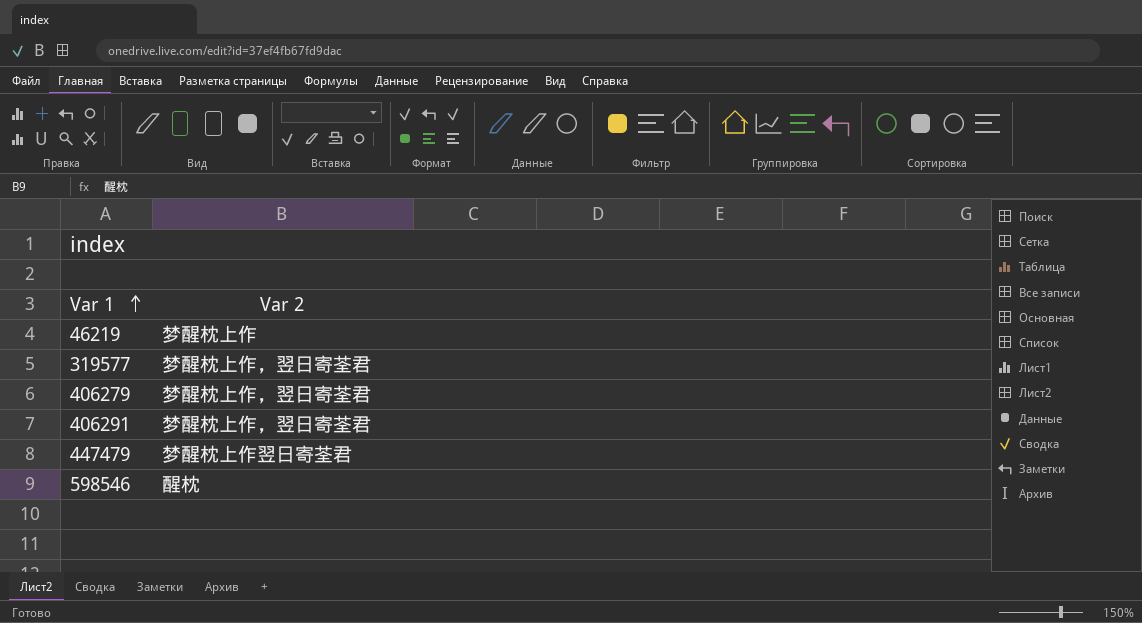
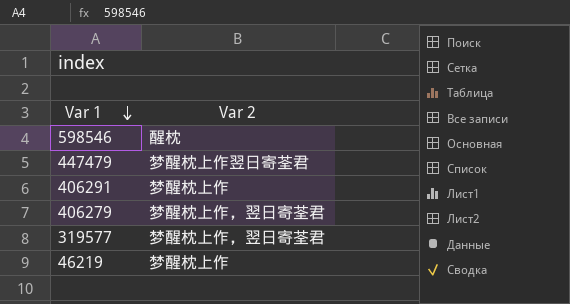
row order: Var 1 ascending -> Var 1 descending
406291 | Var 2: 梦醒枕上作，翌日寄荃君 -> 梦醒枕上作

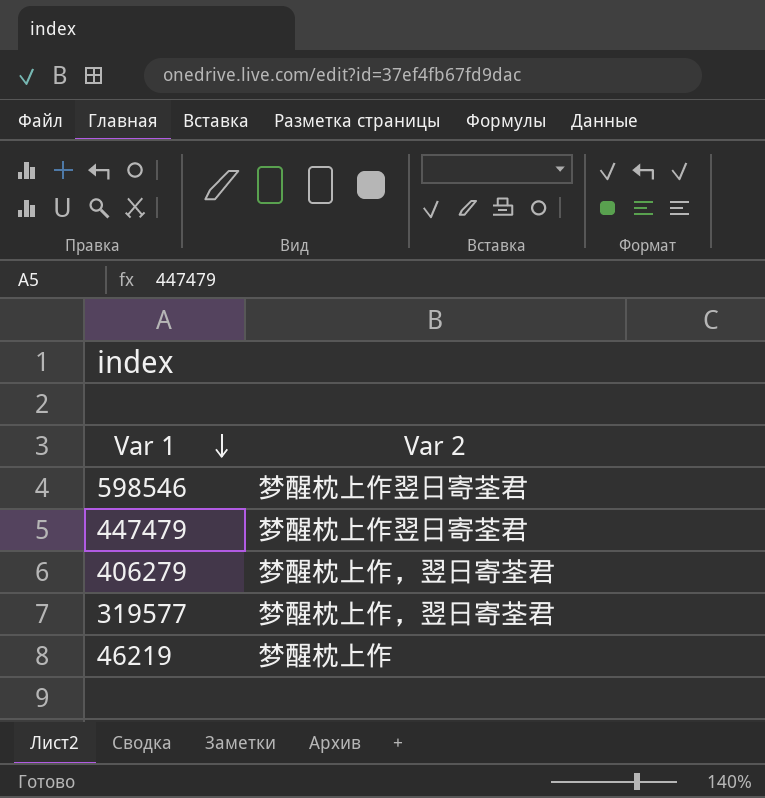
row 406291: 梦醒枕上作 -> none
598546 | Var 2: 醒枕 -> 梦醒枕上作翌日寄荃君

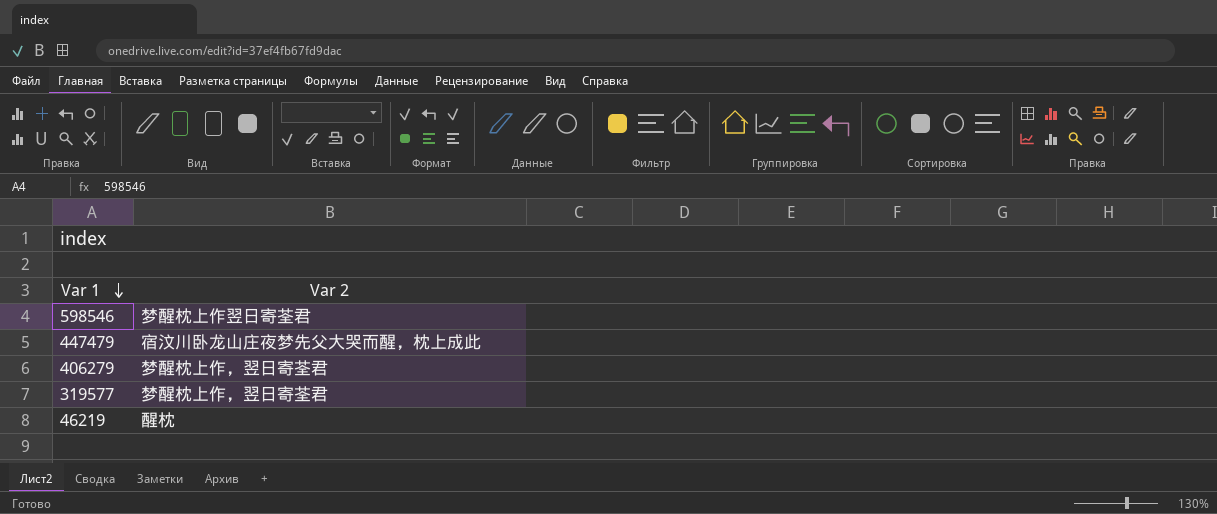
447479 | Var 2: 梦醒枕上作翌日寄荃君 -> 宿汶川卧龙山庄夜梦先父大哭而醒，枕上成此
46219 | Var 2: 梦醒枕上作 -> 醒枕

